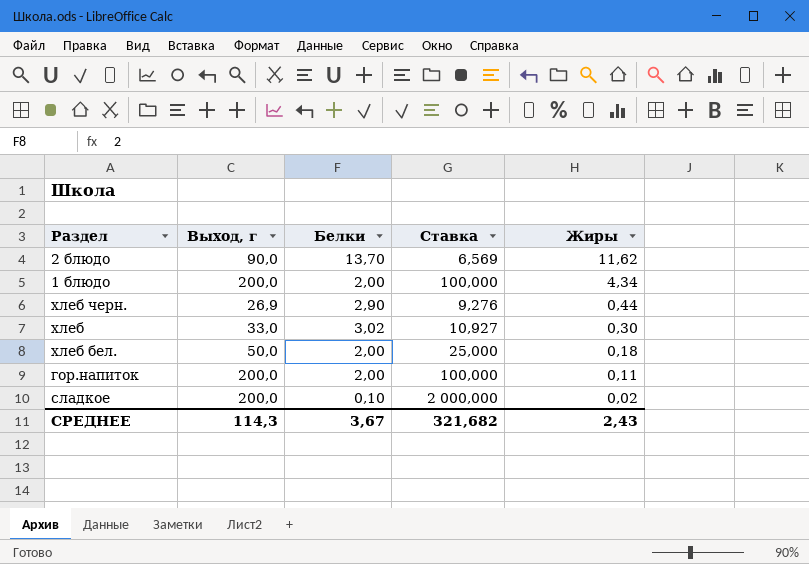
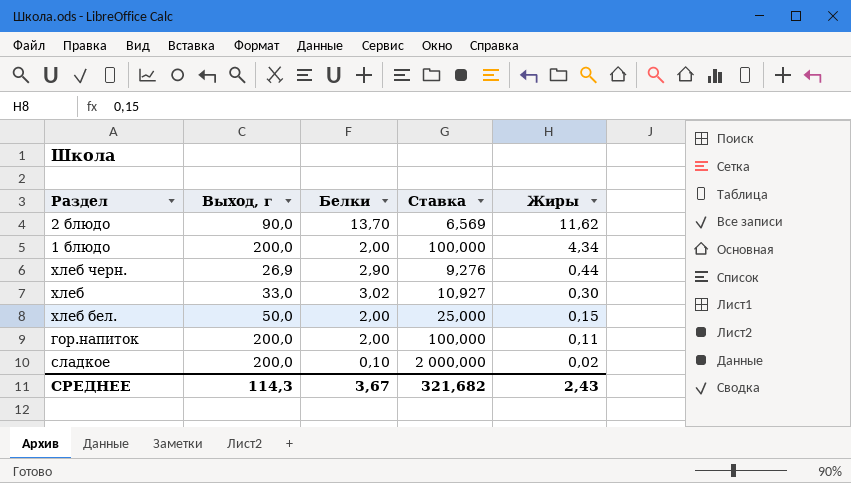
хлеб бел. | Жиры: 0,18 -> 0,15

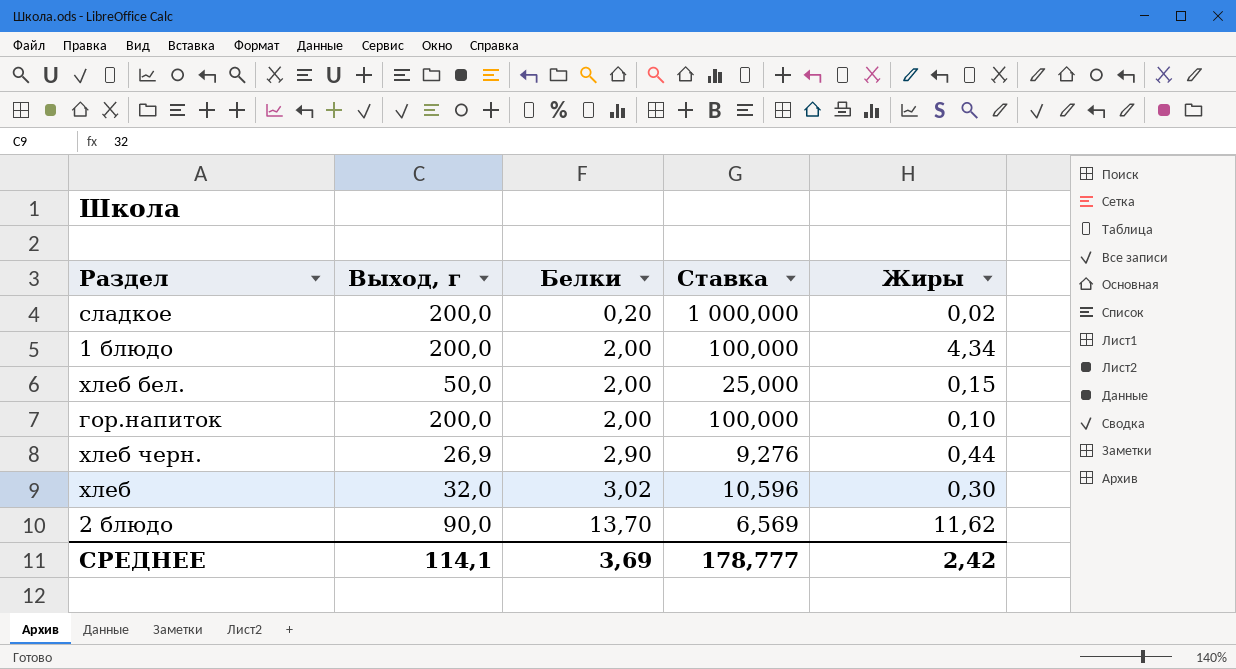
row order: Жиры descending -> Белки ascending
сладкое | Белки: 0,10 -> 0,20
сладкое | Ставка: 2 000,000 -> 1 000,000
гор.напиток | Жиры: 0,11 -> 0,10
хлеб | Выход, г: 33,0 -> 32,0
хлеб | Ставка: 10,927 -> 10,596
СРЕДНЕЕ | Выход, г: 114,3 -> 114,1
СРЕДНЕЕ | Белки: 3,67 -> 3,69
СРЕДНЕЕ | Ставка: 321,682 -> 178,777
СРЕДНЕЕ | Жиры: 2,43 -> 2,42

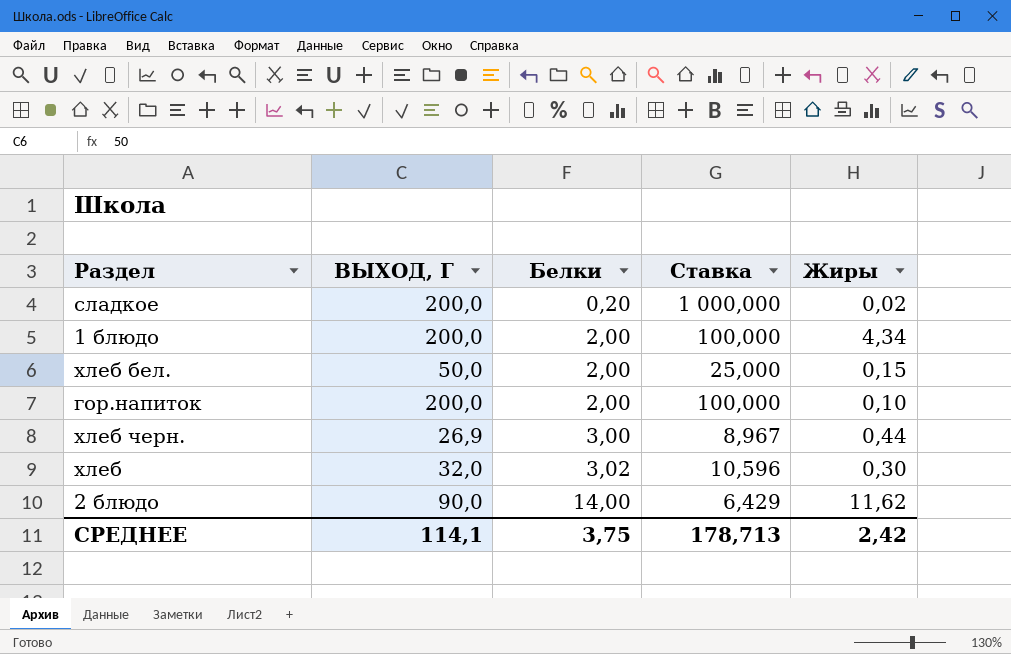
column name: Выход, г -> ВЫХОД, Г
хлеб черн. | Белки: 2,90 -> 3,00
хлеб черн. | Ставка: 9,276 -> 8,967
2 блюдо | Белки: 13,70 -> 14,00
2 блюдо | Ставка: 6,569 -> 6,429
СРЕДНЕЕ | Белки: 3,69 -> 3,75
СРЕДНЕЕ | Ставка: 178,777 -> 178,713

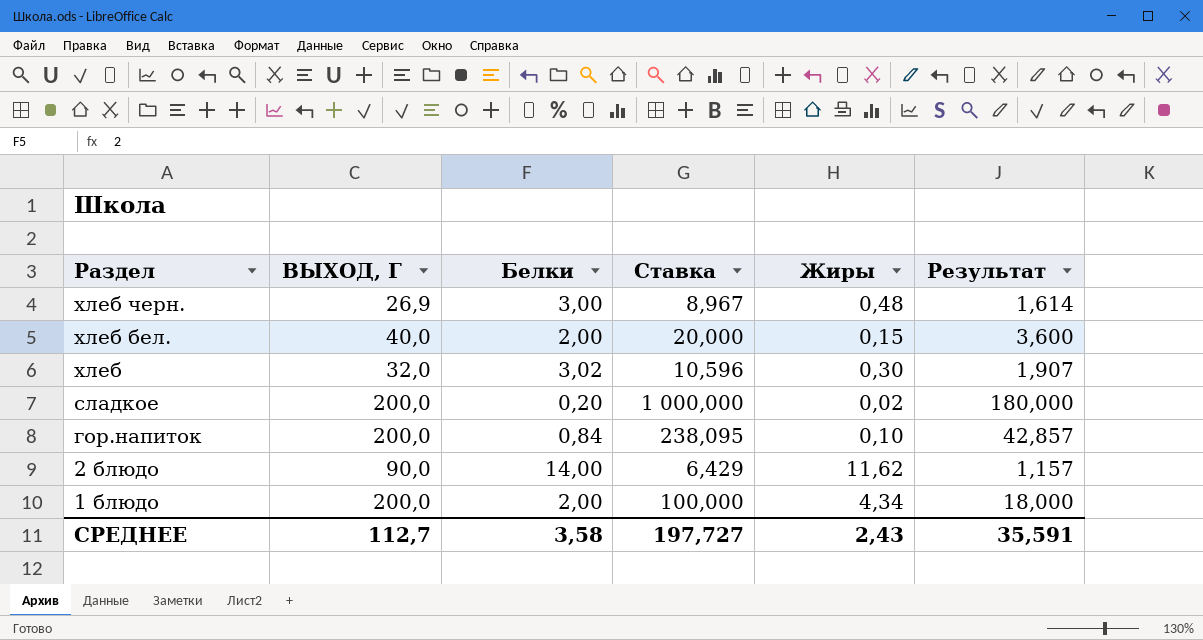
row order: Белки ascending -> Раздел descending
column Результат | formula: none -> [Ставка] * 0,18
хлеб черн. | Жиры: 0,44 -> 0,48
хлеб бел. | ВЫХОД, Г: 50,0 -> 40,0
хлеб бел. | Ставка: 25,000 -> 20,000
гор.напиток | Белки: 2,00 -> 0,84
гор.напиток | Ставка: 100,000 -> 238,095
СРЕДНЕЕ | ВЫХОД, Г: 114,1 -> 112,7
СРЕДНЕЕ | Белки: 3,75 -> 3,58
СРЕДНЕЕ | Ставка: 178,713 -> 197,727
СРЕДНЕЕ | Жиры: 2,42 -> 2,43

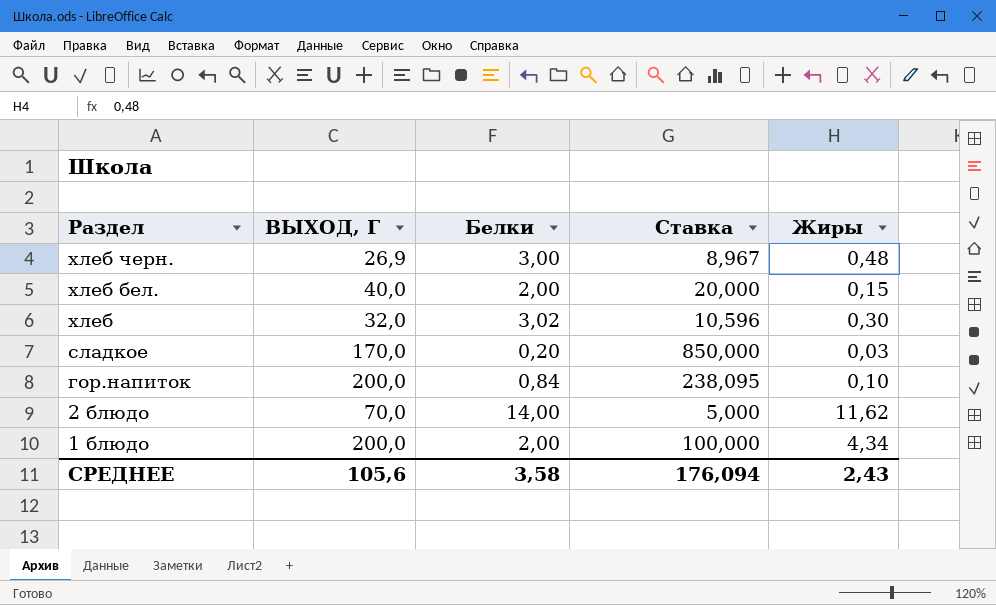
column Результат | formula: [Ставка] * 0,18 -> none
сладкое | ВЫХОД, Г: 200,0 -> 170,0
сладкое | Ставка: 1 000,000 -> 850,000
сладкое | Жиры: 0,02 -> 0,03
2 блюдо | ВЫХОД, Г: 90,0 -> 70,0
2 блюдо | Ставка: 6,429 -> 5,000
СРЕДНЕЕ | ВЫХОД, Г: 112,7 -> 105,6
СРЕДНЕЕ | Ставка: 197,727 -> 176,094

